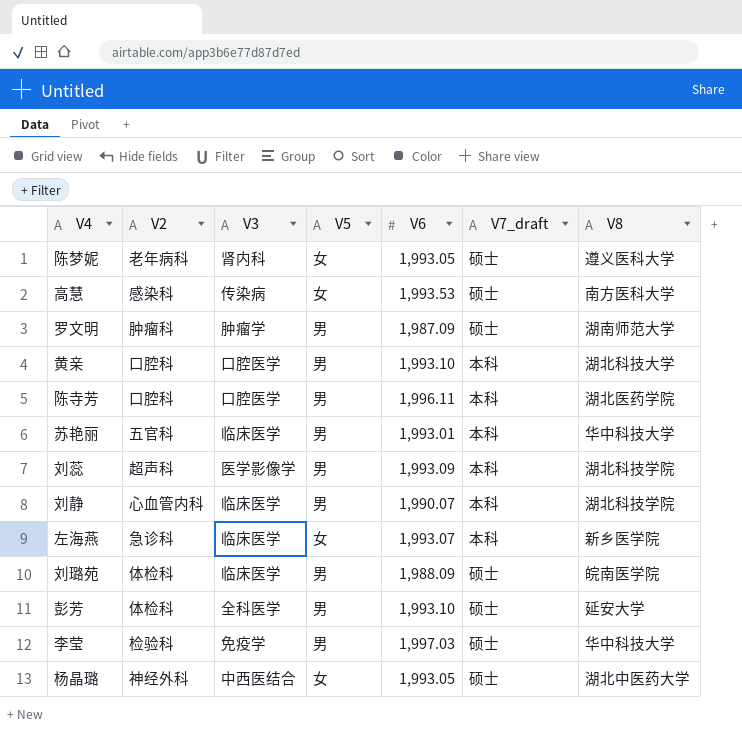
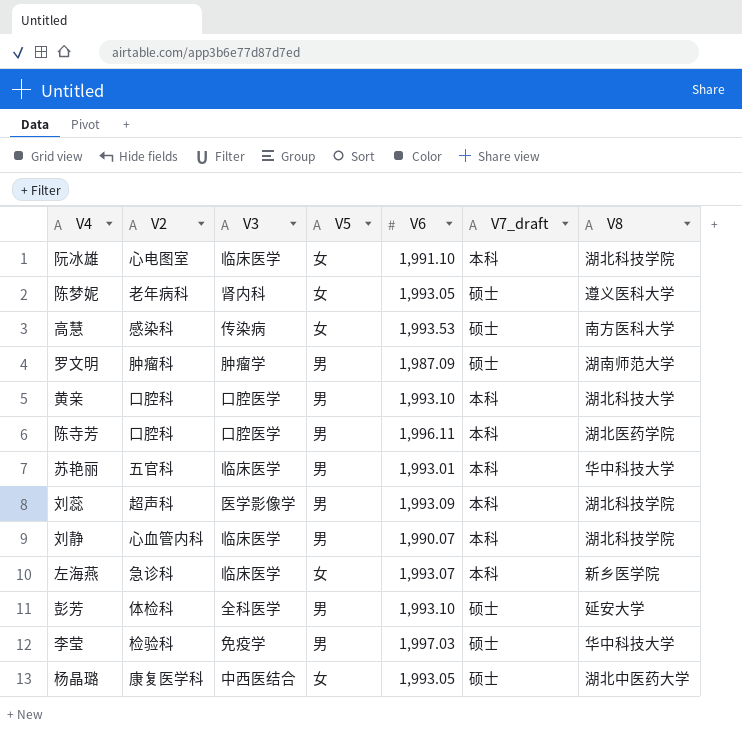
row 刘璐苑: 体检科 | 临床医学 | 男 | 1,988.09 | 硕士 | 皖南医学院 -> none
row 阮冰雄: none -> 心电图室 | 临床医学 | 女 | 1,991.10 | 本科 | 湖北科技学院
杨晶璐 | V2: 神经外科 -> 康复医学科

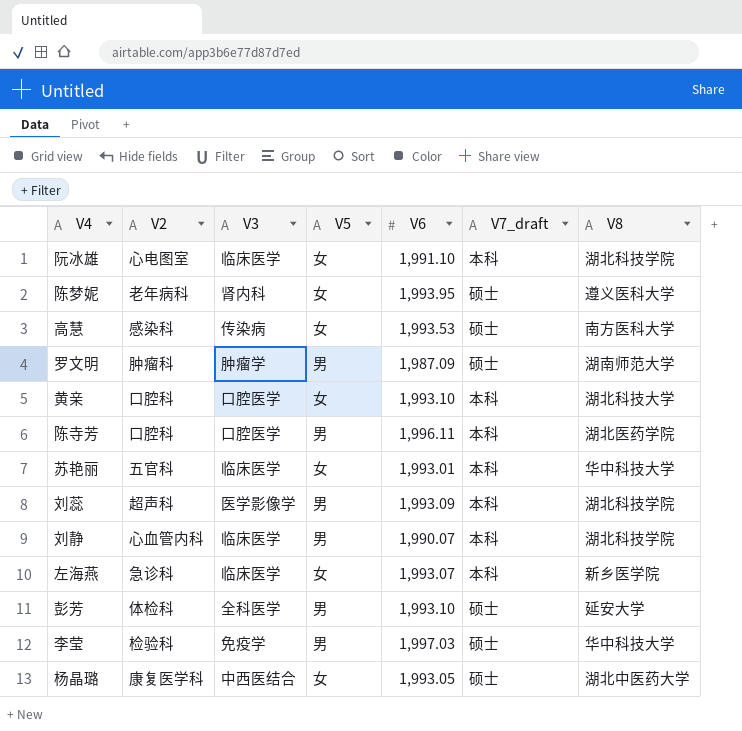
陈梦妮 | V6: 1,993.05 -> 1,993.95
黄亲 | V5: 男 -> 女
苏艳丽 | V5: 男 -> 女

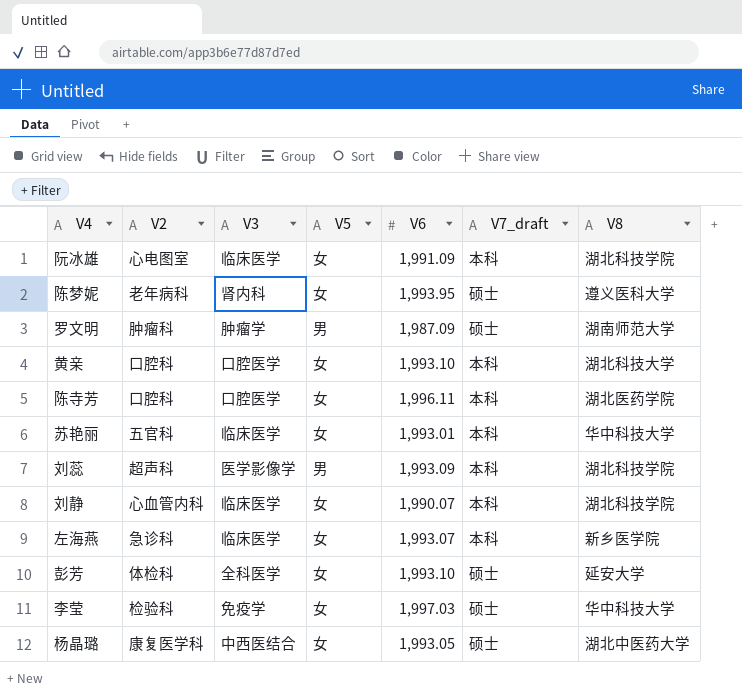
row 高慧: 感染科 | 传染病 | 女 | 1,993.53 | 硕士 | 南方医科大学 -> none
阮冰雄 | V6: 1,991.10 -> 1,991.09
陈寺芳 | V5: 男 -> 女
刘静 | V5: 男 -> 女
彭芳 | V5: 男 -> 女
李莹 | V5: 男 -> 女

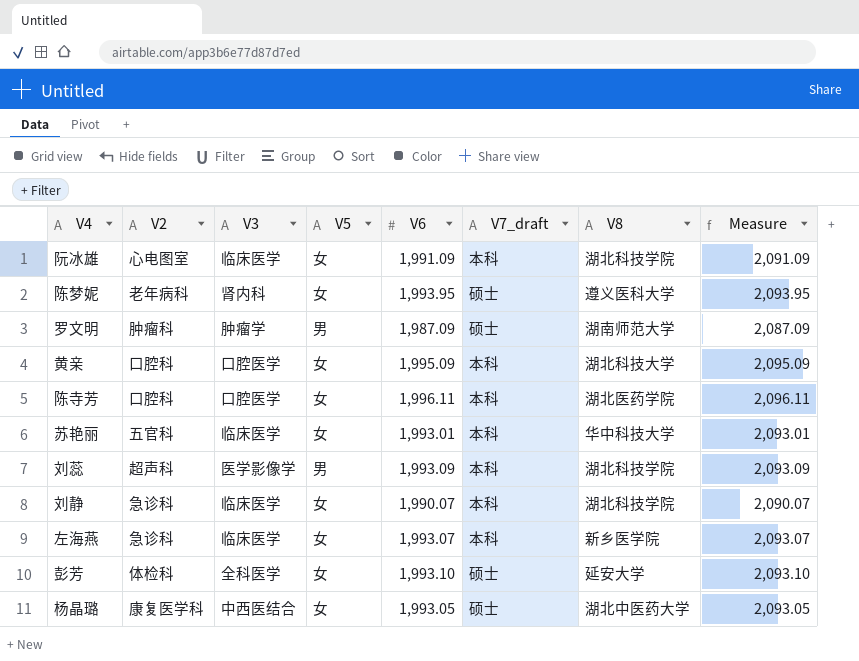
column Measure | formula: none -> [V6] + 100
row 李莹: 检验科 | 免疫学 | 女 | 1,997.03 | 硕士 | 华中科技大学 -> none
黄亲 | V6: 1,993.10 -> 1,995.09
刘静 | V2: 心血管内科 -> 急诊科

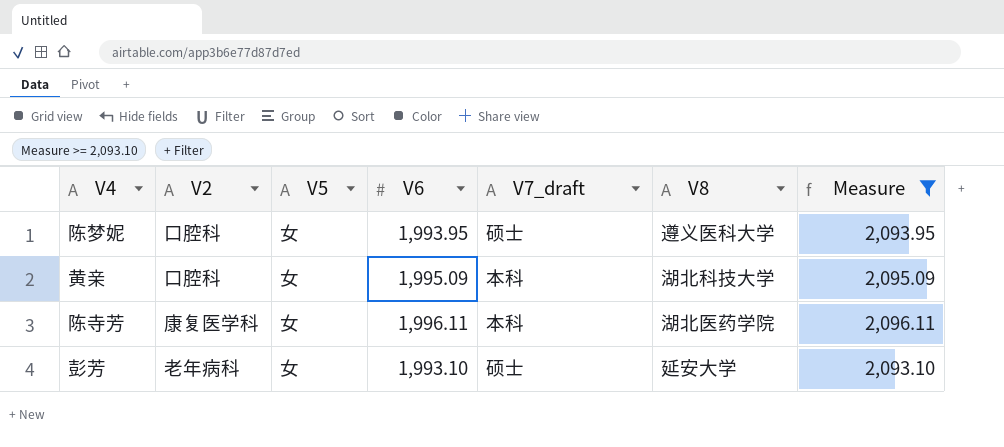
filter: none -> Measure >= 2,093.10
column V3 | position: 3 -> none
陈梦妮 | V2: 老年病科 -> 口腔科
陈寺芳 | V2: 口腔科 -> 康复医学科
彭芳 | V2: 体检科 -> 老年病科

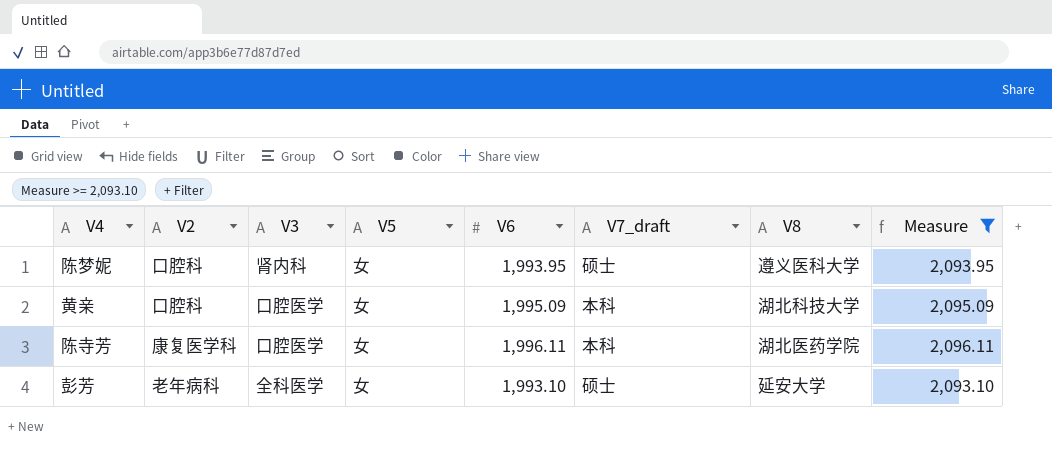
column V3 | position: none -> 3

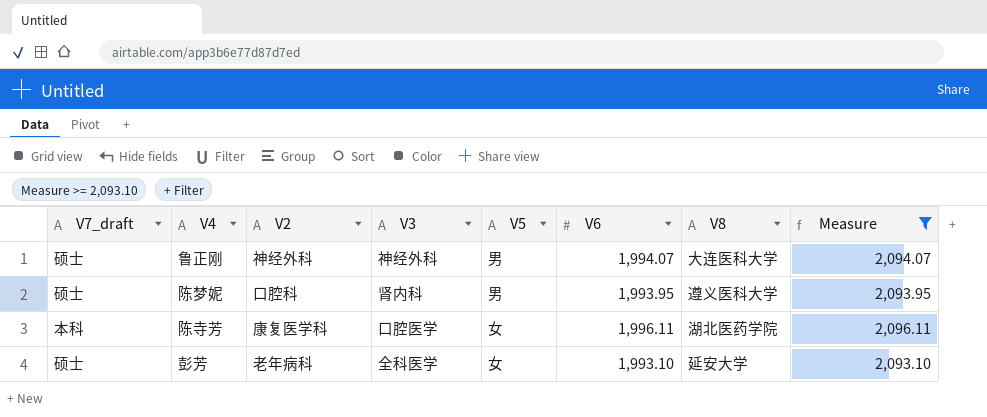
column V7_draft | position: 6 -> 1
row 黄亲: 口腔科 | 口腔医学 | 女 | 1,995.09 | 本科 | 湖北科技大学 | 2,095.09 -> none
row 鲁正刚: none -> 硕士 | 神经外科 | 神经外科 | 男 | 1,994.07 | 大连医科大学 | 2,094.07
陈梦妮 | V5: 女 -> 男

